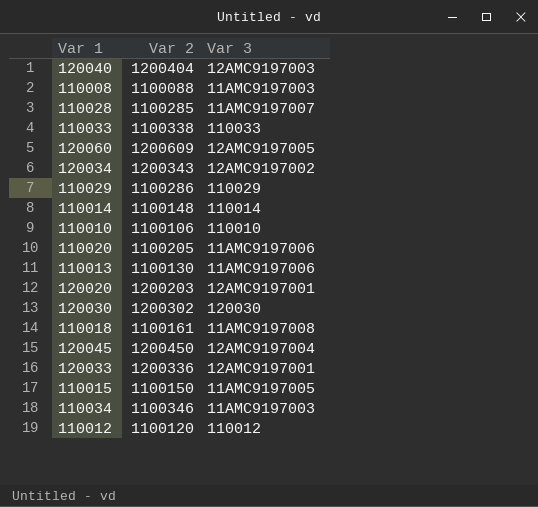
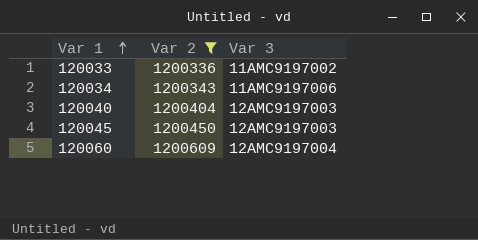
filter: none -> Var 2 >= 1200336
row order: none -> Var 1 ascending
120033 | Var 3: 12AMC9197001 -> 11AMC9197002
120034 | Var 3: 12AMC9197002 -> 11AMC9197006
120045 | Var 3: 12AMC9197004 -> 12AMC9197003
120060 | Var 3: 12AMC9197005 -> 12AMC9197004

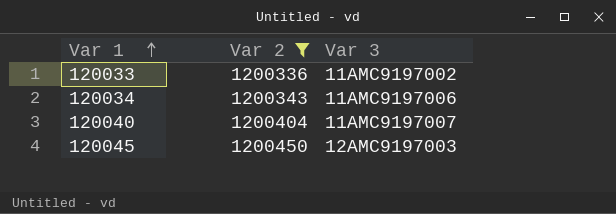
row 120060: 1200609 | 12AMC9197004 -> none
120040 | Var 3: 12AMC9197003 -> 11AMC9197007

